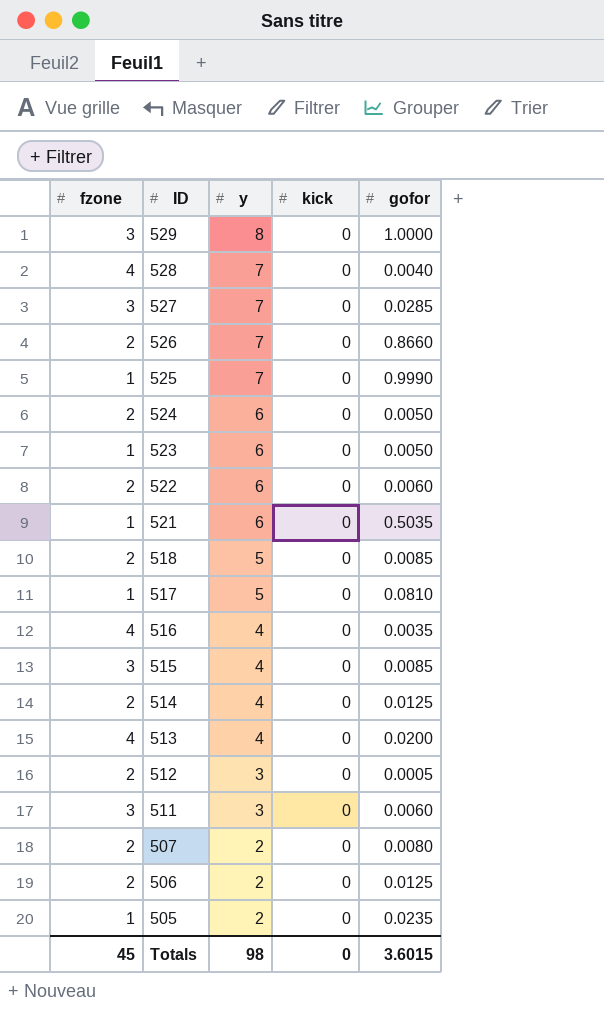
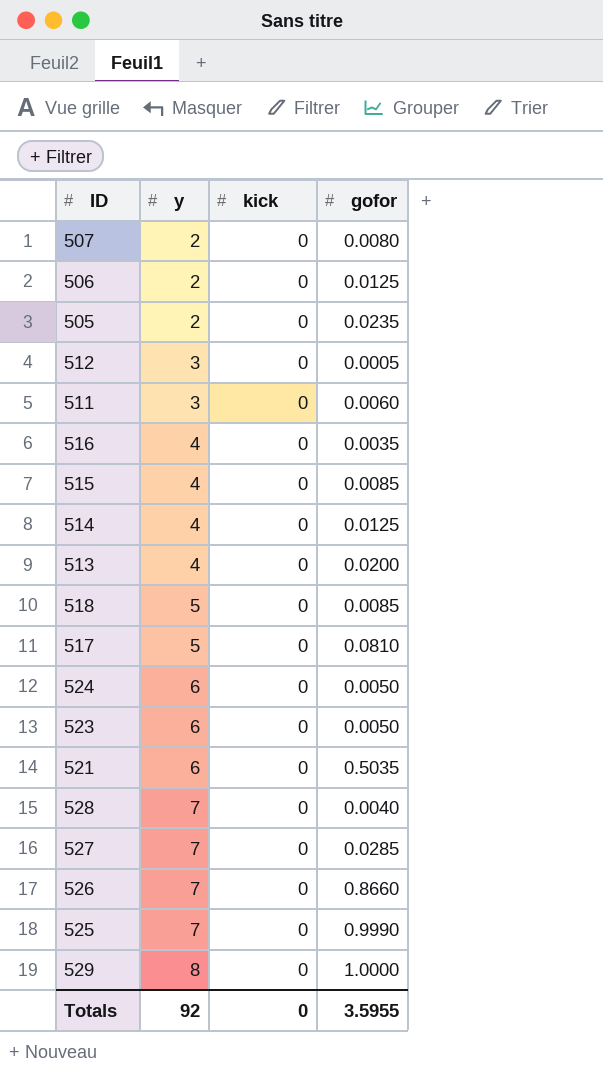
row order: ID descending -> y ascending
column fzone | position: 1 -> none
row 522: 2 | 6 | 0 | 0.0060 -> none
Totals | y: 98 -> 92
Totals | gofor: 3.6015 -> 3.5955

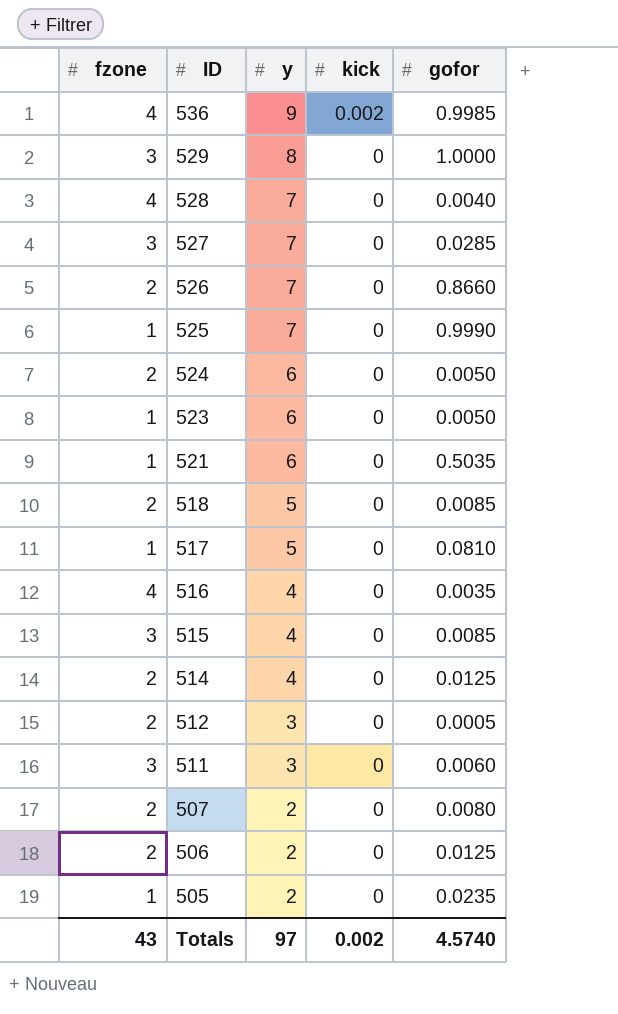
row order: y ascending -> ID descending
column fzone | position: none -> 1
row 513: 4 | 0 | 0.0200 -> none
row 536: none -> 4 | 9 | 0.002 | 0.9985
Totals | y: 92 -> 97
Totals | kick: 0 -> 0.002
Totals | gofor: 3.5955 -> 4.5740

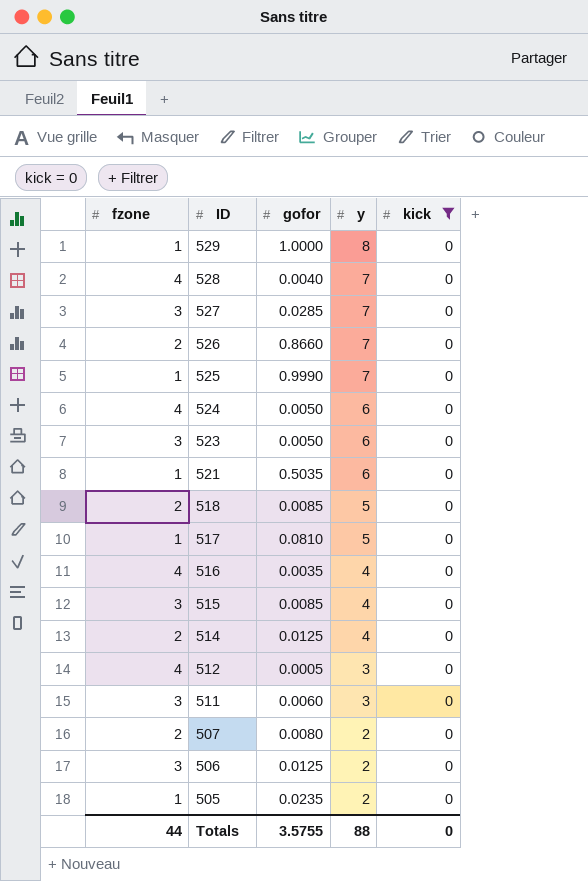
filter: none -> kick = 0
column gofor | position: 5 -> 3
529 | fzone: 3 -> 1
524 | fzone: 2 -> 4
523 | fzone: 1 -> 3
512 | fzone: 2 -> 4
506 | fzone: 2 -> 3
Totals | fzone: 43 -> 44
Totals | gofor: 4.5740 -> 3.5755
Totals | y: 97 -> 88
Totals | kick: 0.002 -> 0

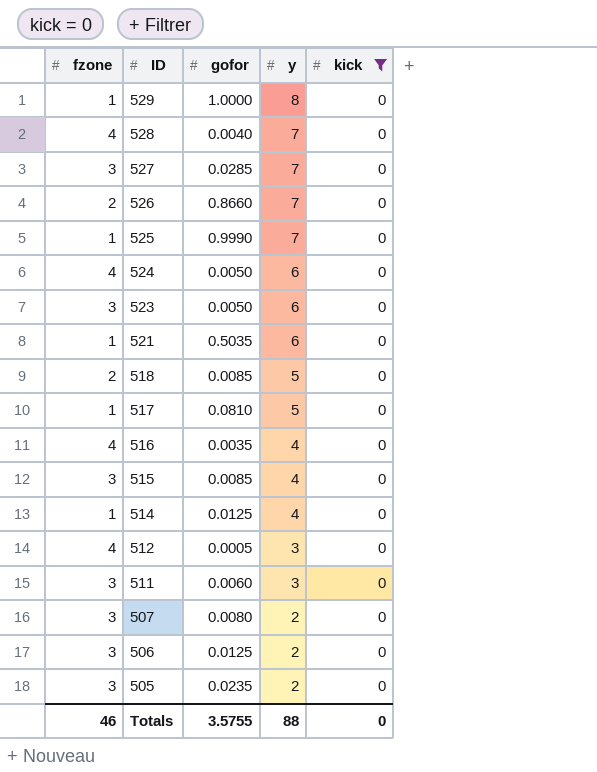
514 | fzone: 2 -> 1
507 | fzone: 2 -> 3
505 | fzone: 1 -> 3
Totals | fzone: 44 -> 46

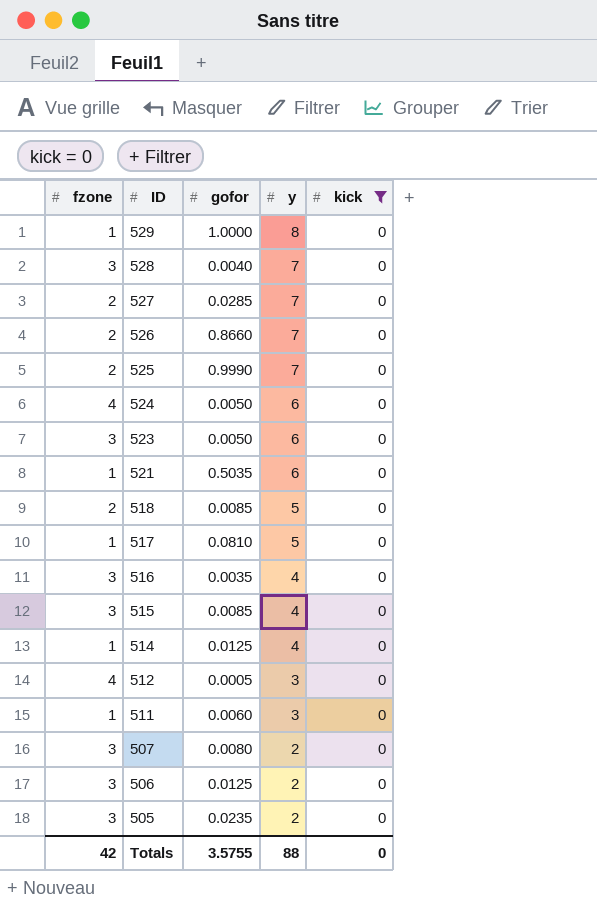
528 | fzone: 4 -> 3
527 | fzone: 3 -> 2
525 | fzone: 1 -> 2
516 | fzone: 4 -> 3
511 | fzone: 3 -> 1
Totals | fzone: 46 -> 42

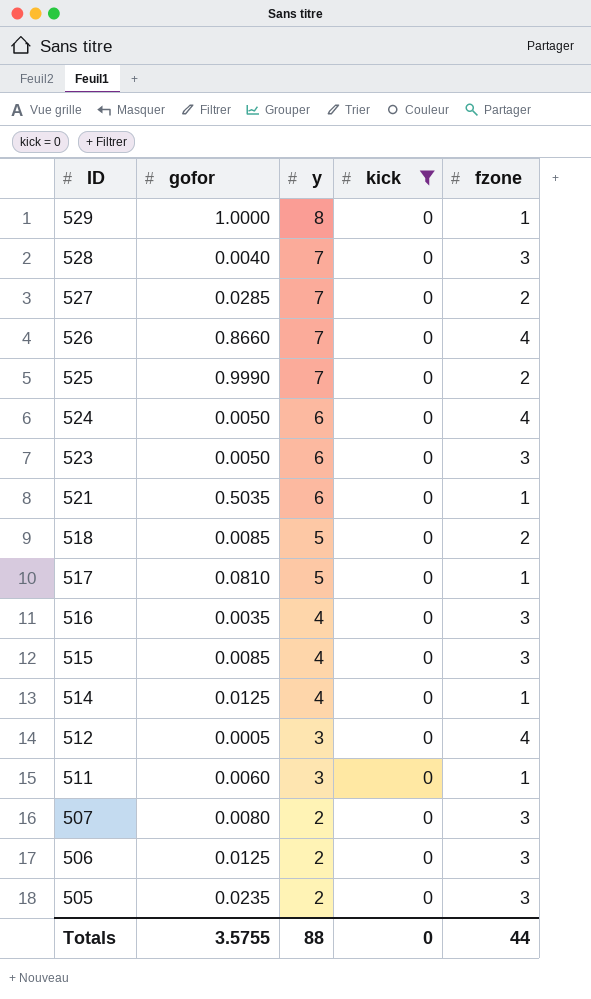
column fzone | position: 1 -> 5
526 | fzone: 2 -> 4
Totals | fzone: 42 -> 44

